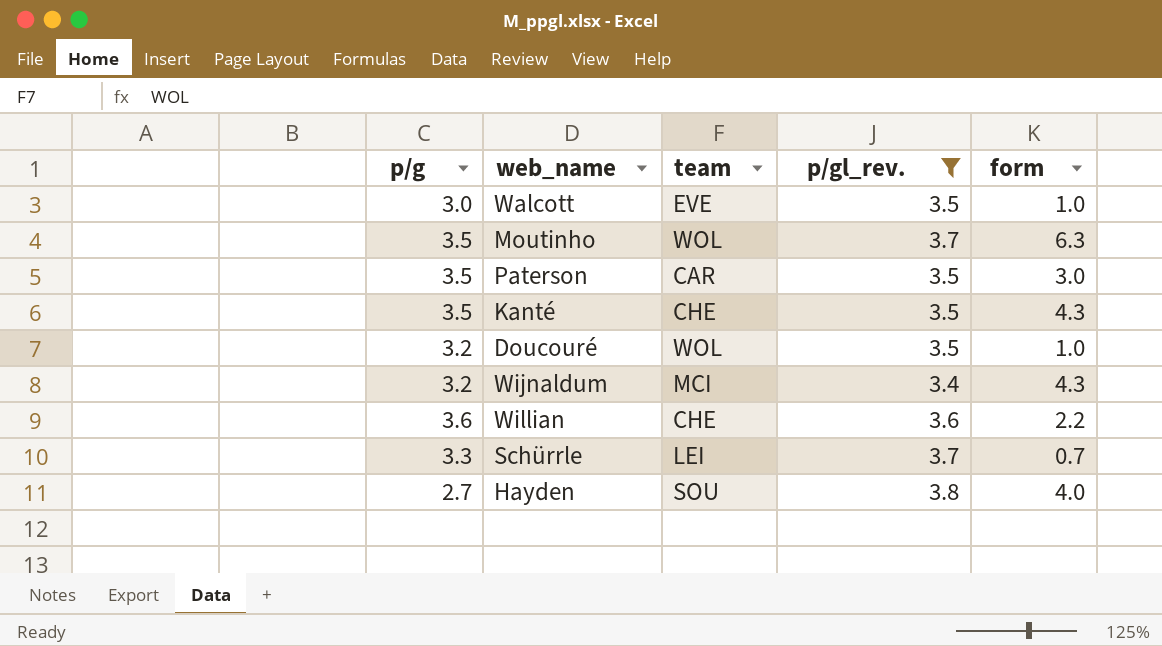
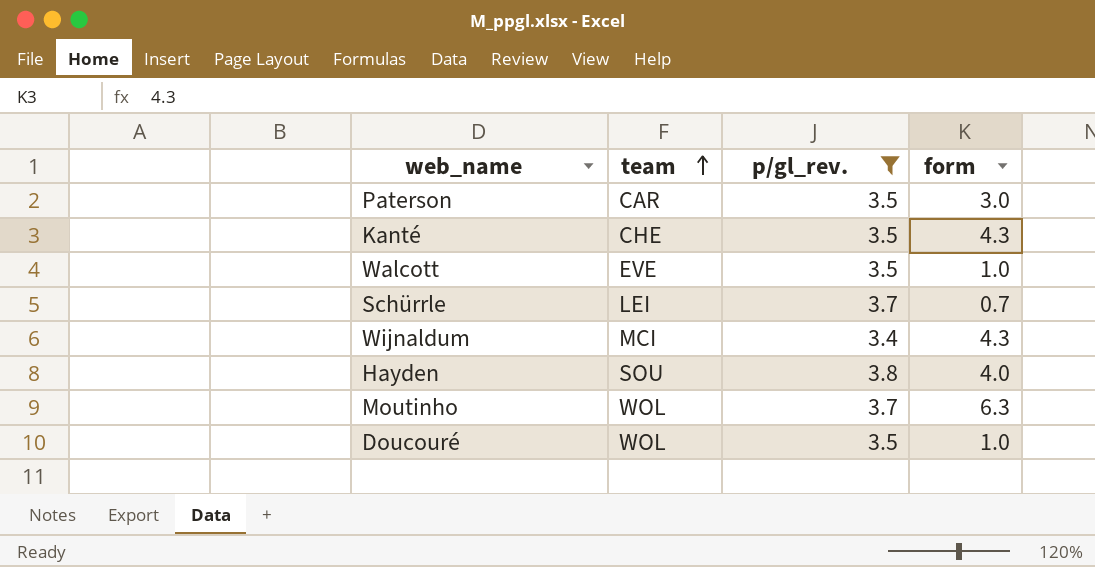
row order: none -> team ascending
column p/g | position: 1 -> none
row Willian: 3.6 | CHE | 3.6 | 2.2 -> none

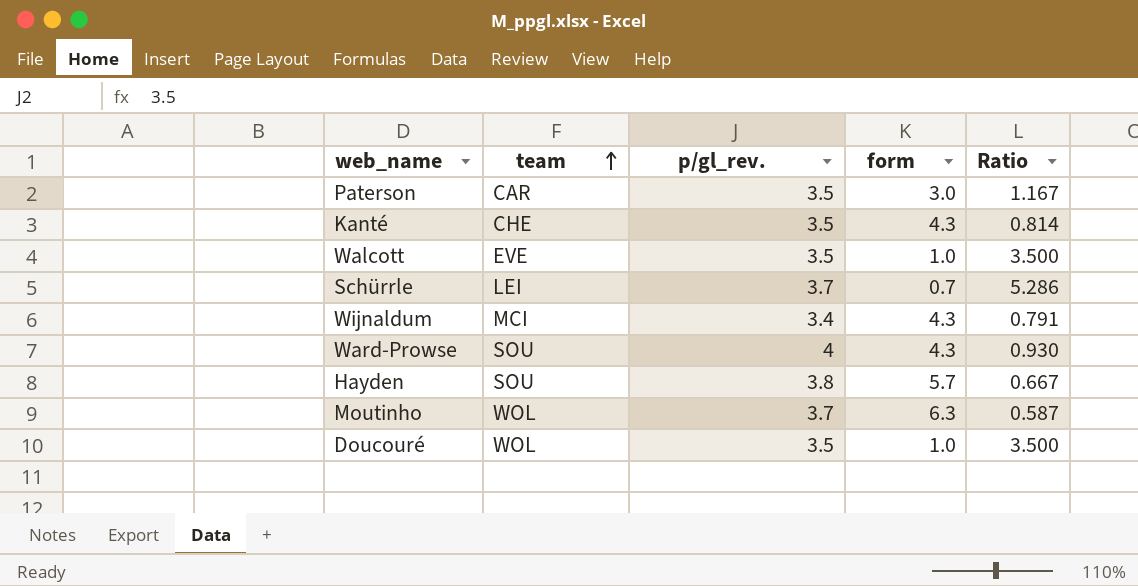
filter: p/gl_rev. != 4 -> none
column Ratio | formula: none -> [p/gl_rev.] / [form]
Hayden | form: 4.0 -> 5.7

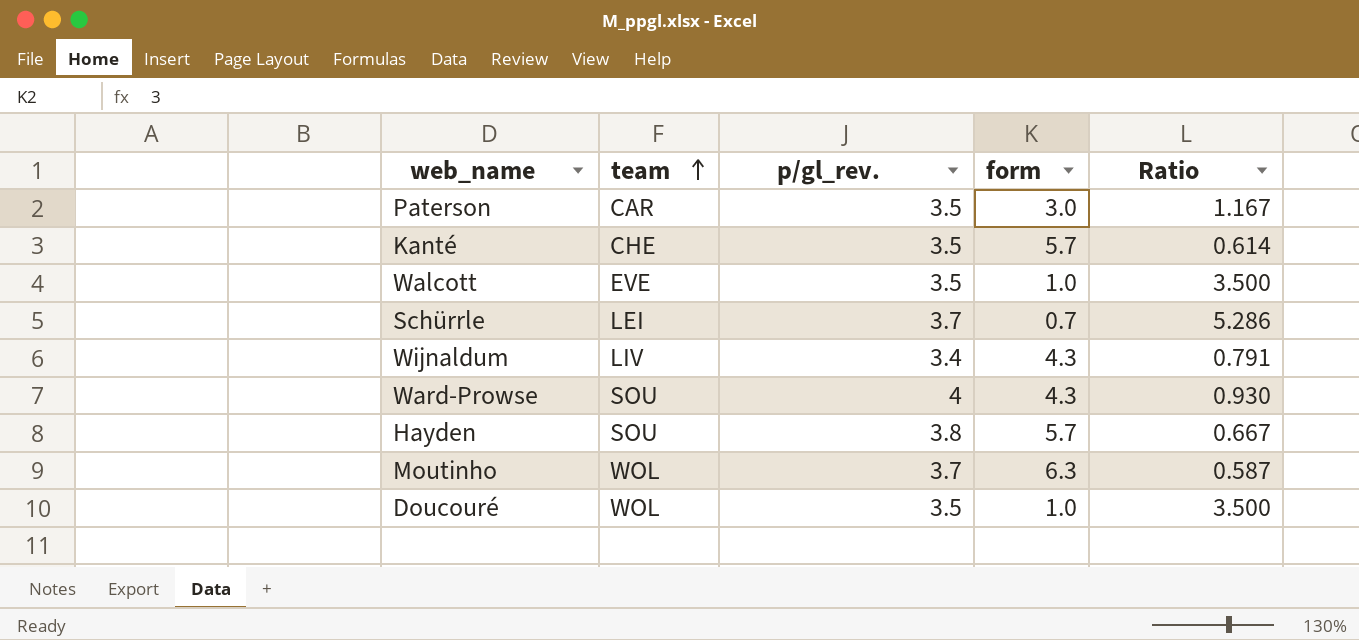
Kanté | form: 4.3 -> 5.7
Kanté | Ratio: 0.814 -> 0.614
Wijnaldum | team: MCI -> LIV

